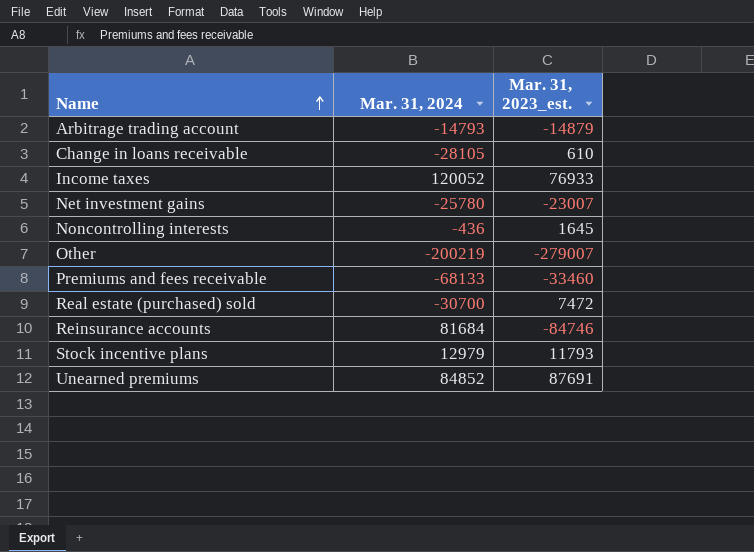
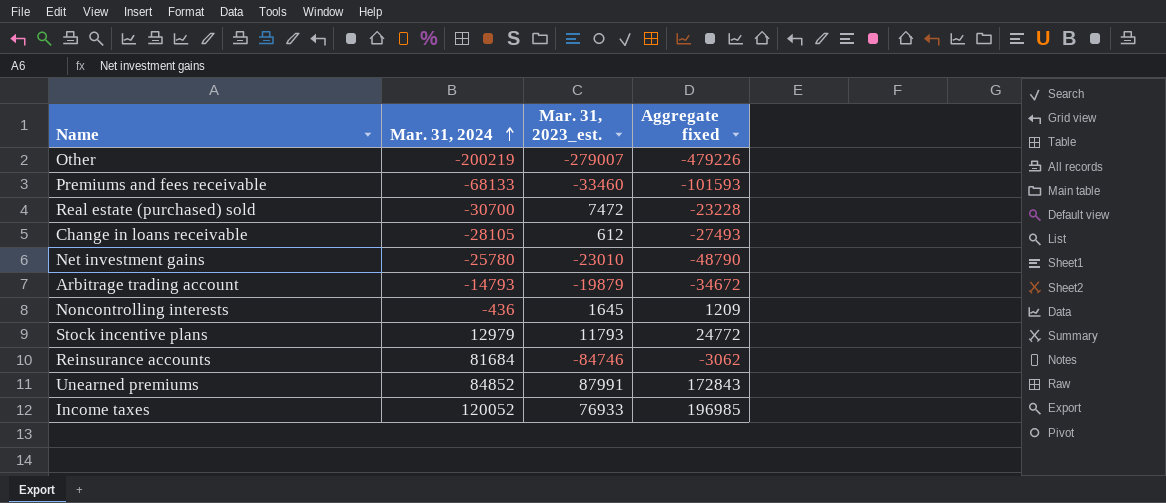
row order: Name ascending -> Mar. 31, 2024 ascending
column Aggregate fixed | formula: none -> [Mar. 31, 2024] + [Mar. 31, 2023_est.]
Change in loans receivable | Mar. 31, 2023_est.: 610 -> 612
Net investment gains | Mar. 31, 2023_est.: -23007 -> -23010
Arbitrage trading account | Mar. 31, 2023_est.: -14879 -> -19879
Unearned premiums | Mar. 31, 2023_est.: 87691 -> 87991

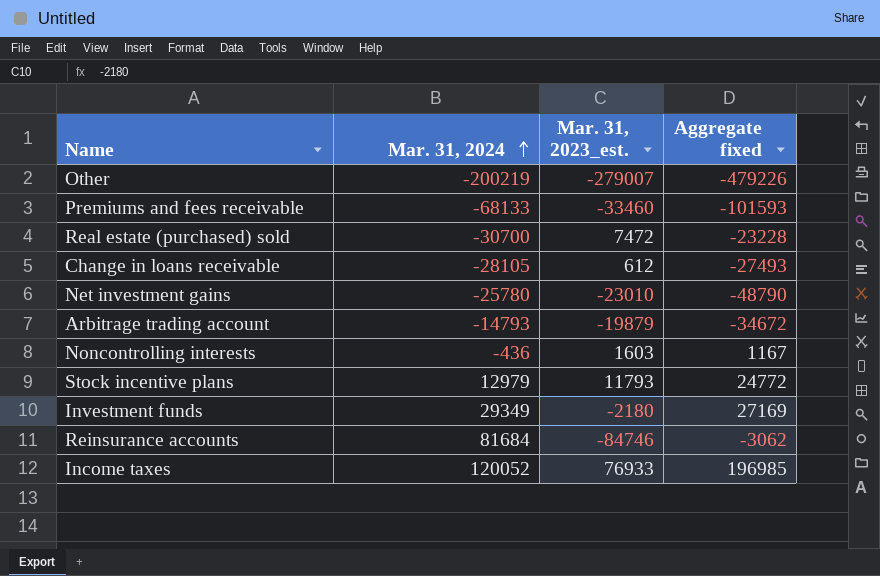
row Unearned premiums: 84852 | 87991 | 172843 -> none
Noncontrolling interests | Mar. 31, 2023_est.: 1645 -> 1603
Noncontrolling interests | Aggregate fixed: 1209 -> 1167
row Investment funds: none -> 29349 | -2180 | 27169

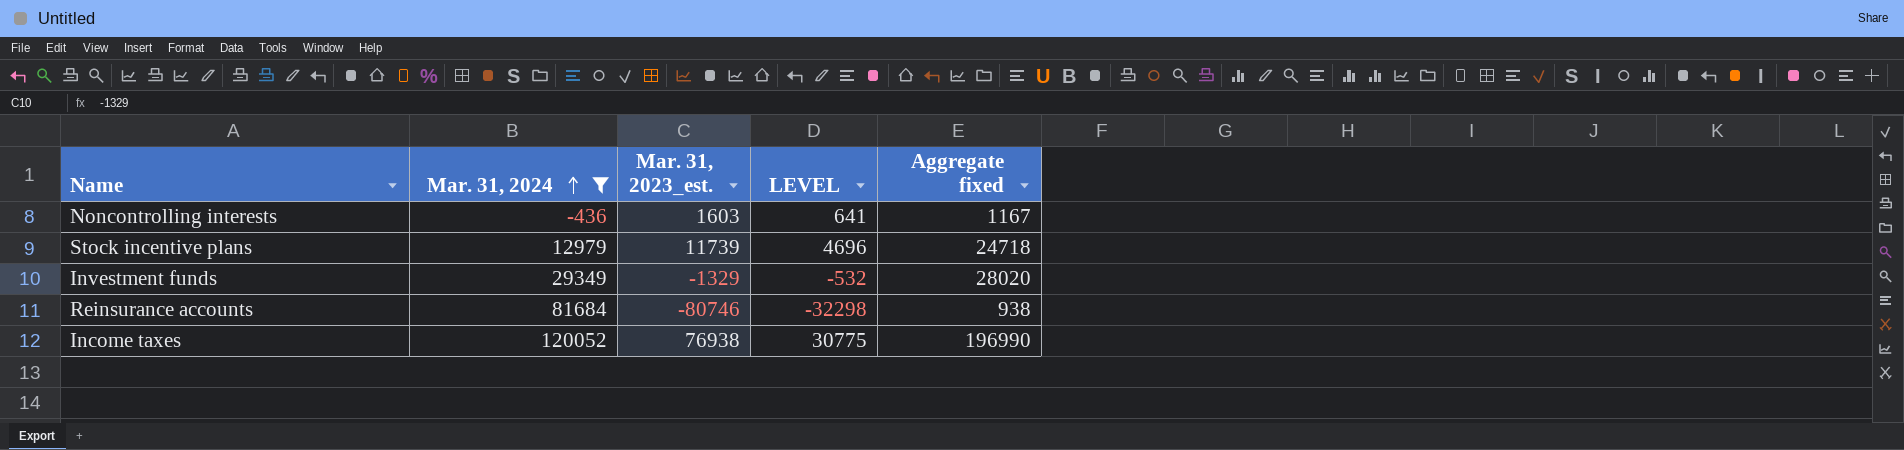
filter: none -> Mar. 31, 2024 >= -436
column LEVEL | formula: none -> [Mar. 31, 2023_est.] * 0.4
Stock incentive plans | Mar. 31, 2023_est.: 11793 -> 11739
Stock incentive plans | Aggregate fixed: 24772 -> 24718
Investment funds | Mar. 31, 2023_est.: -2180 -> -1329
Investment funds | Aggregate fixed: 27169 -> 28020
Reinsurance accounts | Mar. 31, 2023_est.: -84746 -> -80746
Reinsurance accounts | Aggregate fixed: -3062 -> 938
Income taxes | Mar. 31, 2023_est.: 76933 -> 76938
Income taxes | Aggregate fixed: 196985 -> 196990

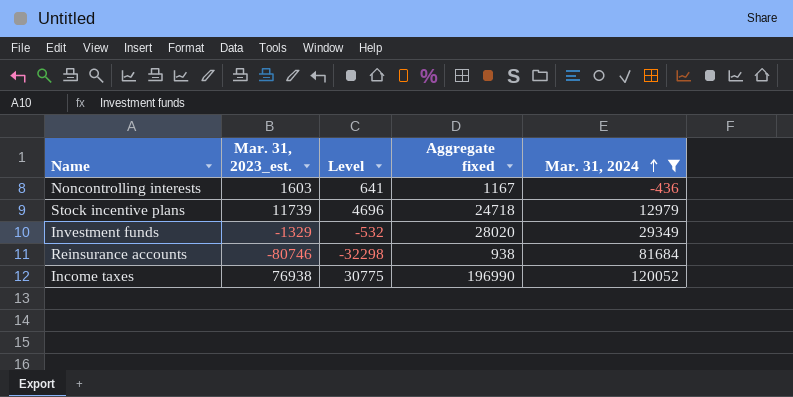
column name: LEVEL -> Level
column Mar. 31, 2024 | position: 2 -> 5

